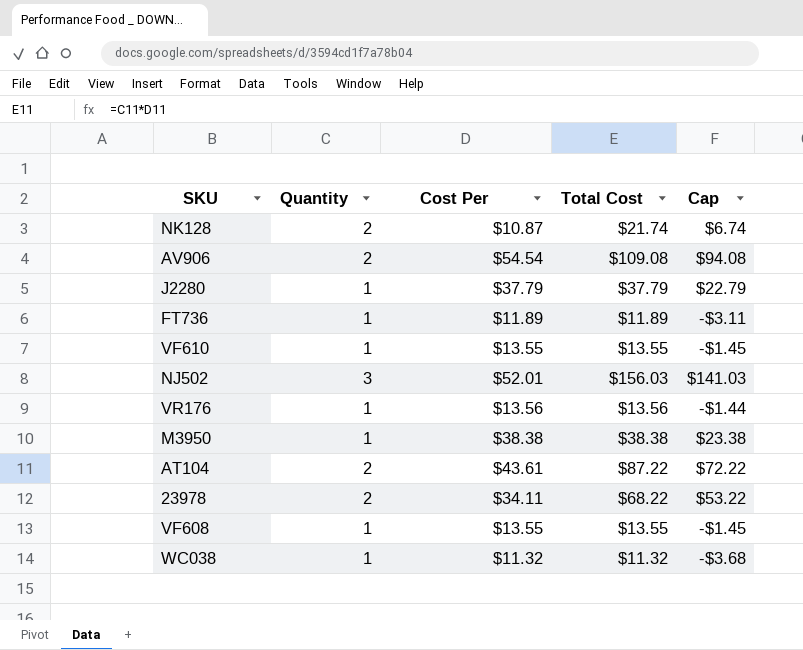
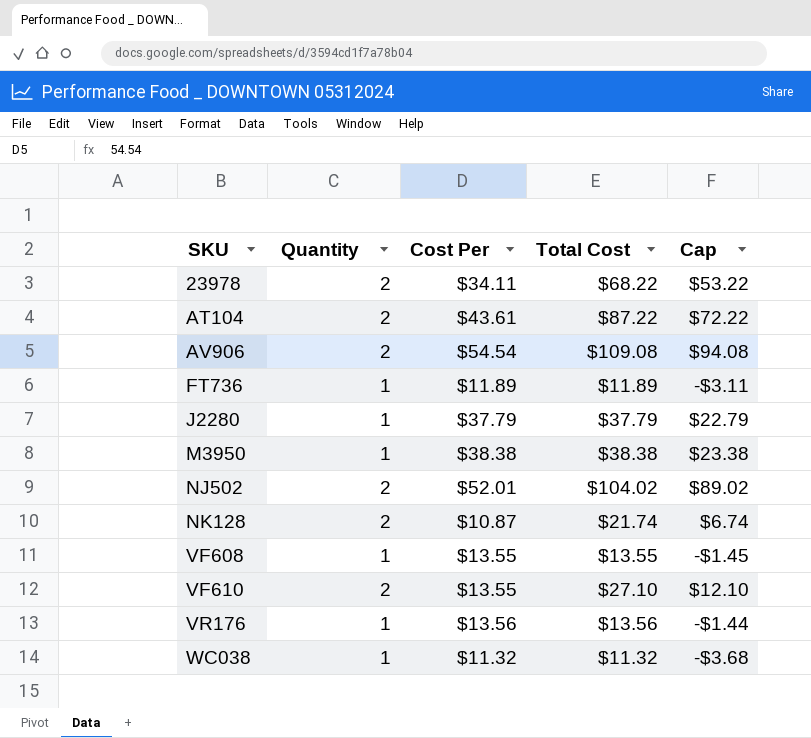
row order: none -> SKU ascending
NJ502 | Quantity: 3 -> 2
NJ502 | Total Cost: $156.03 -> $104.02
NJ502 | Cap: $141.03 -> $89.02
VF610 | Quantity: 1 -> 2
VF610 | Total Cost: $13.55 -> $27.10
VF610 | Cap: -$1.45 -> $12.10

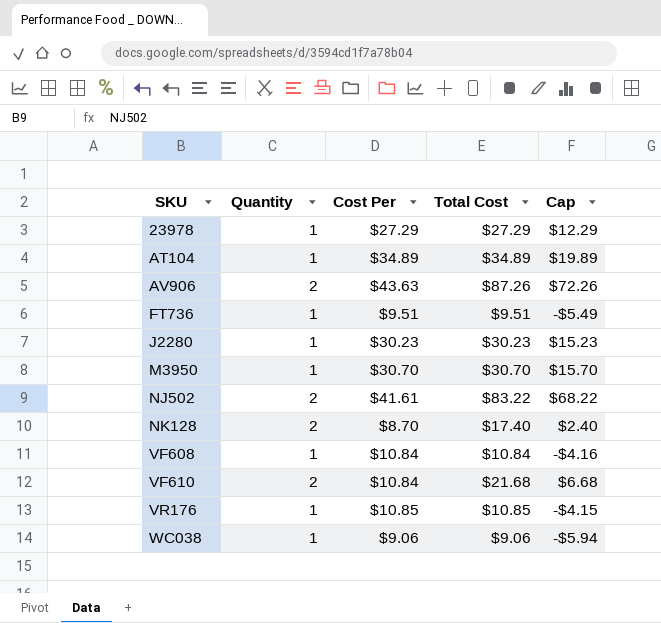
23978 | Quantity: 2 -> 1
23978 | Cost Per: $34.11 -> $27.29
23978 | Total Cost: $68.22 -> $27.29
23978 | Cap: $53.22 -> $12.29
AT104 | Quantity: 2 -> 1
AT104 | Cost Per: $43.61 -> $34.89
AT104 | Total Cost: $87.22 -> $34.89
AT104 | Cap: $72.22 -> $19.89
AV906 | Cost Per: $54.54 -> $43.63
AV906 | Total Cost: $109.08 -> $87.26
AV906 | Cap: $94.08 -> $72.26
FT736 | Cost Per: $11.89 -> $9.51
FT736 | Total Cost: $11.89 -> $9.51
FT736 | Cap: -$3.11 -> -$5.49
J2280 | Cost Per: $37.79 -> $30.23
J2280 | Total Cost: $37.79 -> $30.23
J2280 | Cap: $22.79 -> $15.23
M3950 | Cost Per: $38.38 -> $30.70
M3950 | Total Cost: $38.38 -> $30.70
M3950 | Cap: $23.38 -> $15.70
NJ502 | Cost Per: $52.01 -> $41.61
NJ502 | Total Cost: $104.02 -> $83.22
NJ502 | Cap: $89.02 -> $68.22
NK128 | Cost Per: $10.87 -> $8.70
NK128 | Total Cost: $21.74 -> $17.40
NK128 | Cap: $6.74 -> $2.40
VF608 | Cost Per: $13.55 -> $10.84
VF608 | Total Cost: $13.55 -> $10.84
VF608 | Cap: -$1.45 -> -$4.16
VF610 | Cost Per: $13.55 -> $10.84
VF610 | Total Cost: $27.10 -> $21.68
VF610 | Cap: $12.10 -> $6.68
VR176 | Cost Per: $13.56 -> $10.85
VR176 | Total Cost: $13.56 -> $10.85
VR176 | Cap: -$1.44 -> -$4.15
WC038 | Cost Per: $11.32 -> $9.06
WC038 | Total Cost: $11.32 -> $9.06
WC038 | Cap: -$3.68 -> -$5.94

